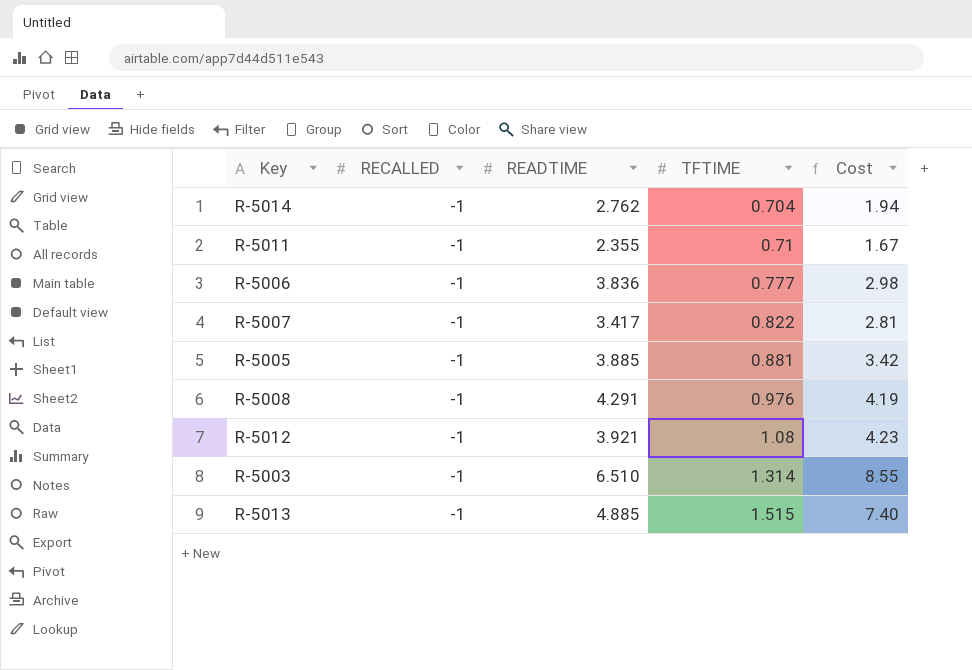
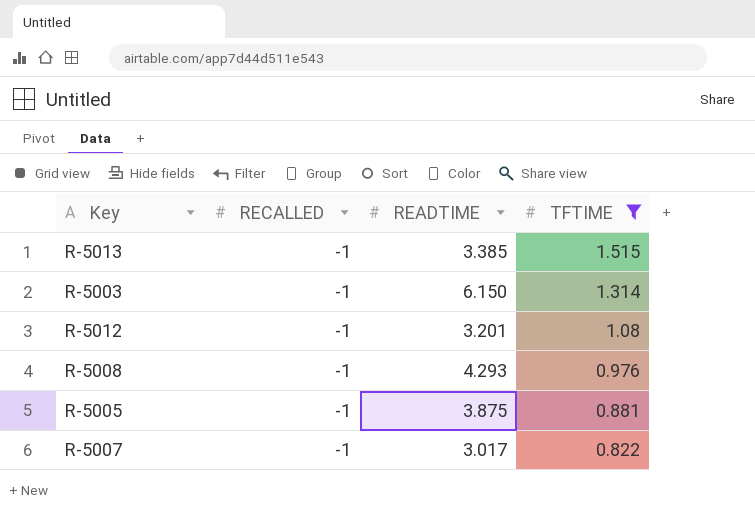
filter: none -> TFTIME >= 0.822
row order: TFTIME ascending -> TFTIME descending
column Cost | formula: [READTIME] * [TFTIME] -> none
R-5013 | READTIME: 4.885 -> 3.385
R-5003 | READTIME: 6.510 -> 6.150
R-5012 | READTIME: 3.921 -> 3.201
R-5008 | READTIME: 4.291 -> 4.293
R-5005 | READTIME: 3.885 -> 3.875
R-5007 | READTIME: 3.417 -> 3.017

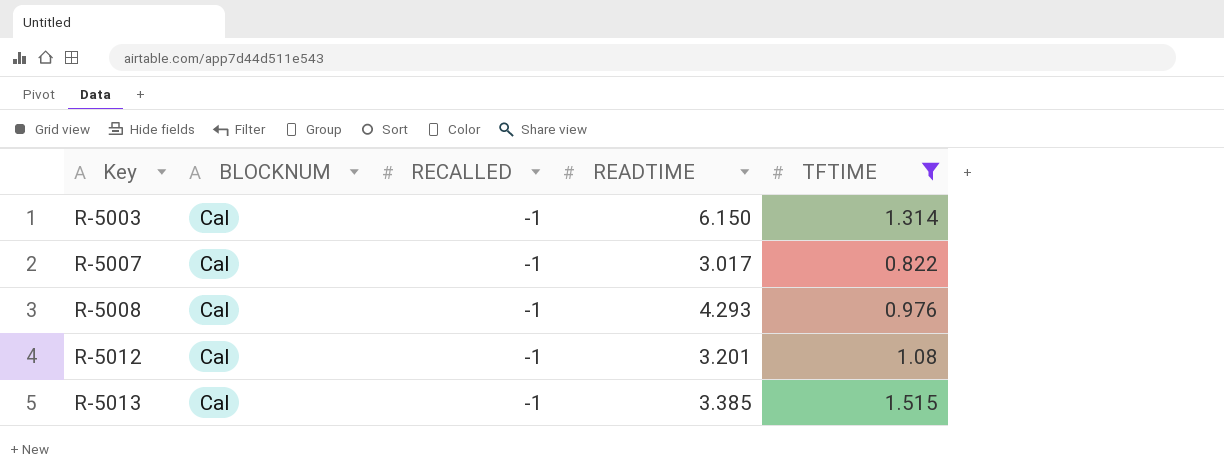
row order: TFTIME descending -> Key ascending
column BLOCKNUM | position: none -> 2
row R-5005: -1 | 3.875 | 0.881 -> none

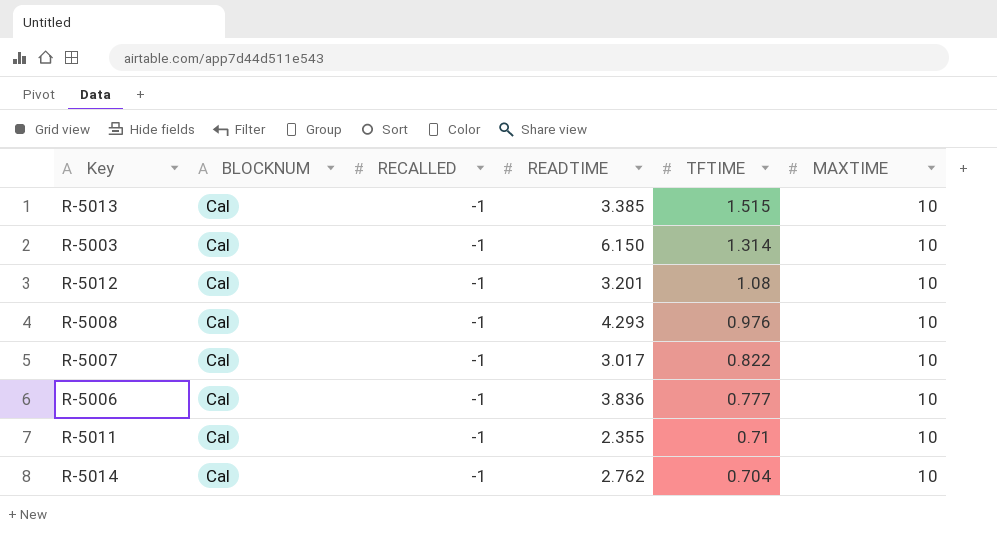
filter: TFTIME >= 0.822 -> none
row order: Key ascending -> TFTIME descending
column MAXTIME | position: none -> 6

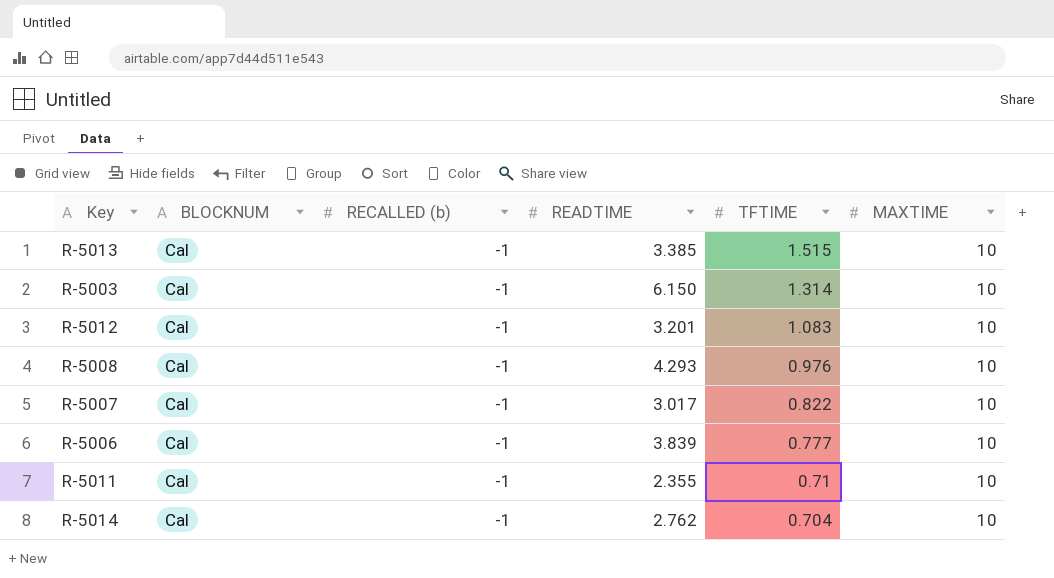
column name: RECALLED -> RECALLED (b)
R-5012 | TFTIME: 1.08 -> 1.083
R-5006 | READTIME: 3.836 -> 3.839

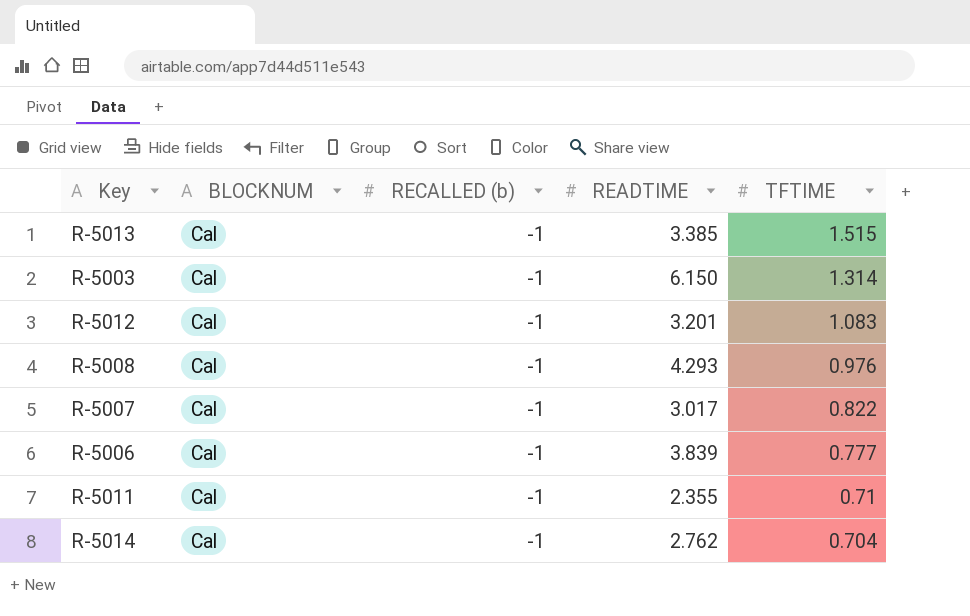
column MAXTIME | position: 6 -> none

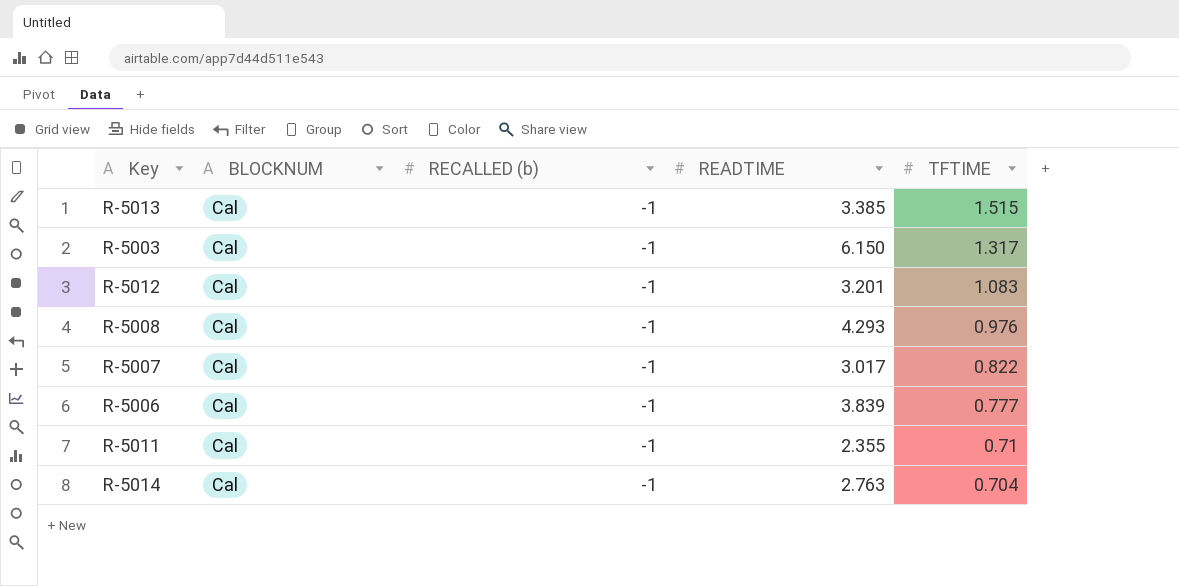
R-5003 | TFTIME: 1.314 -> 1.317
R-5014 | READTIME: 2.762 -> 2.763

